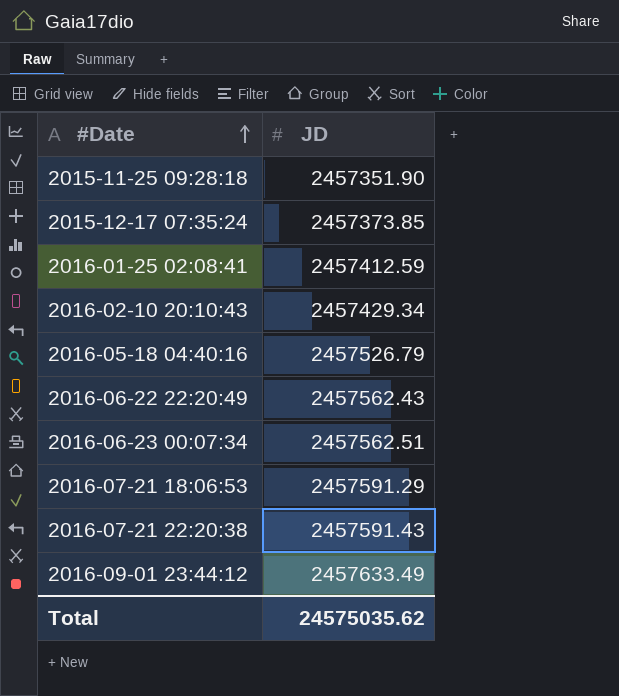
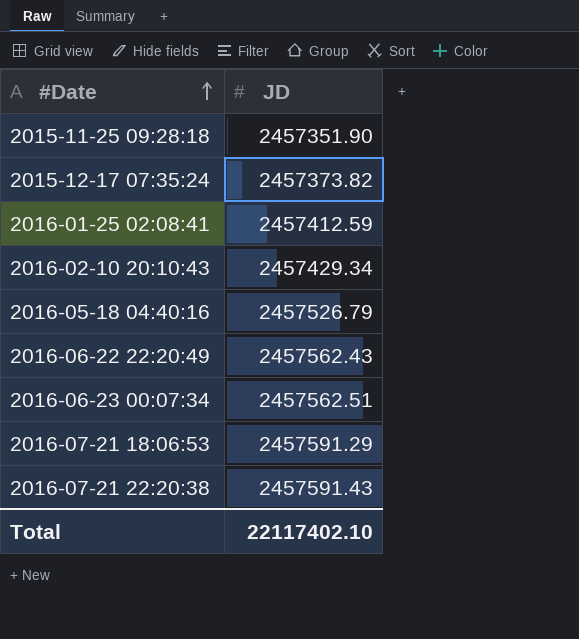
row 2016-09-01 23:44:12: 2457633.49 -> none
2015-12-17 07:35:24 | JD: 2457373.85 -> 2457373.82
Total | JD: 24575035.62 -> 22117402.10

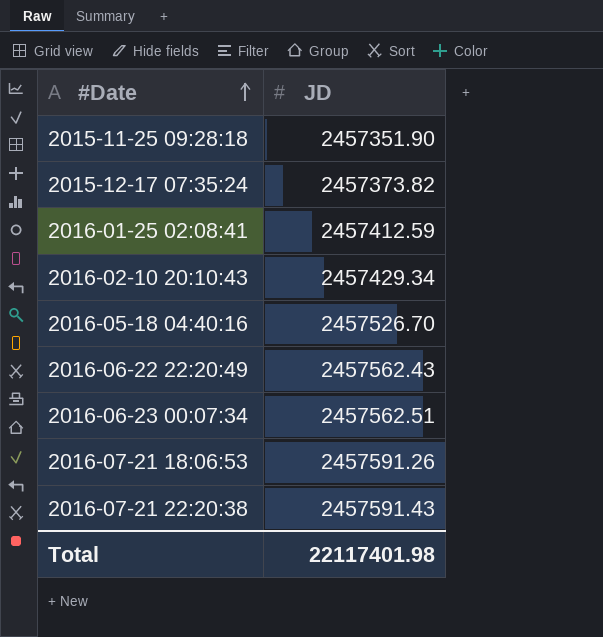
2016-05-18 04:40:16 | JD: 2457526.79 -> 2457526.70
2016-07-21 18:06:53 | JD: 2457591.29 -> 2457591.26
Total | JD: 22117402.10 -> 22117401.98

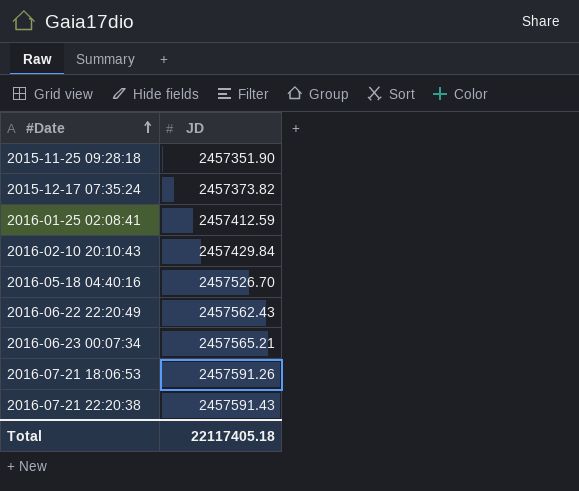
2016-02-10 20:10:43 | JD: 2457429.34 -> 2457429.84
2016-06-23 00:07:34 | JD: 2457562.51 -> 2457565.21
Total | JD: 22117401.98 -> 22117405.18

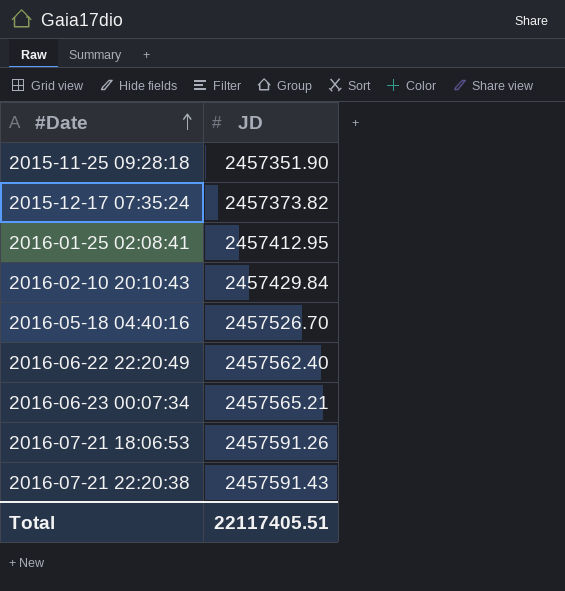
2016-01-25 02:08:41 | JD: 2457412.59 -> 2457412.95
2016-06-22 22:20:49 | JD: 2457562.43 -> 2457562.40
Total | JD: 22117405.18 -> 22117405.51

